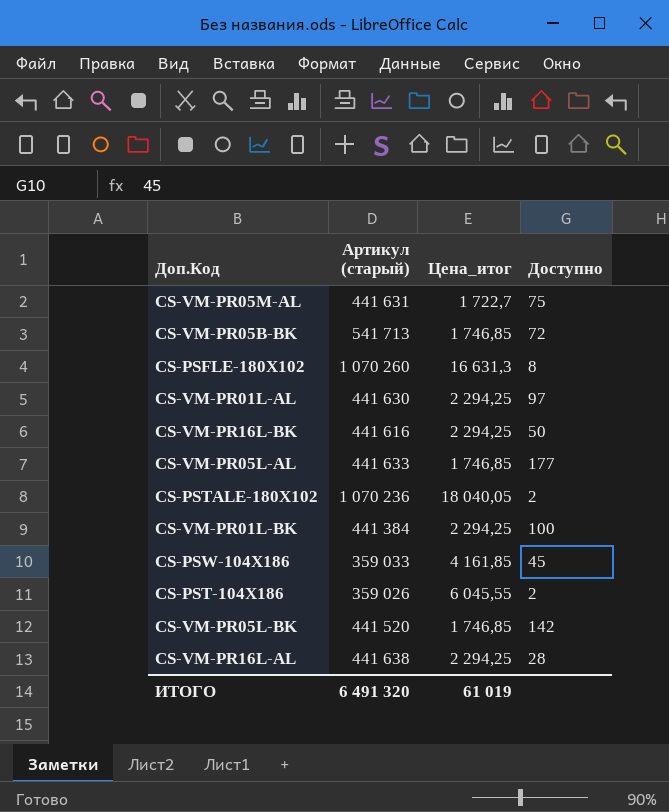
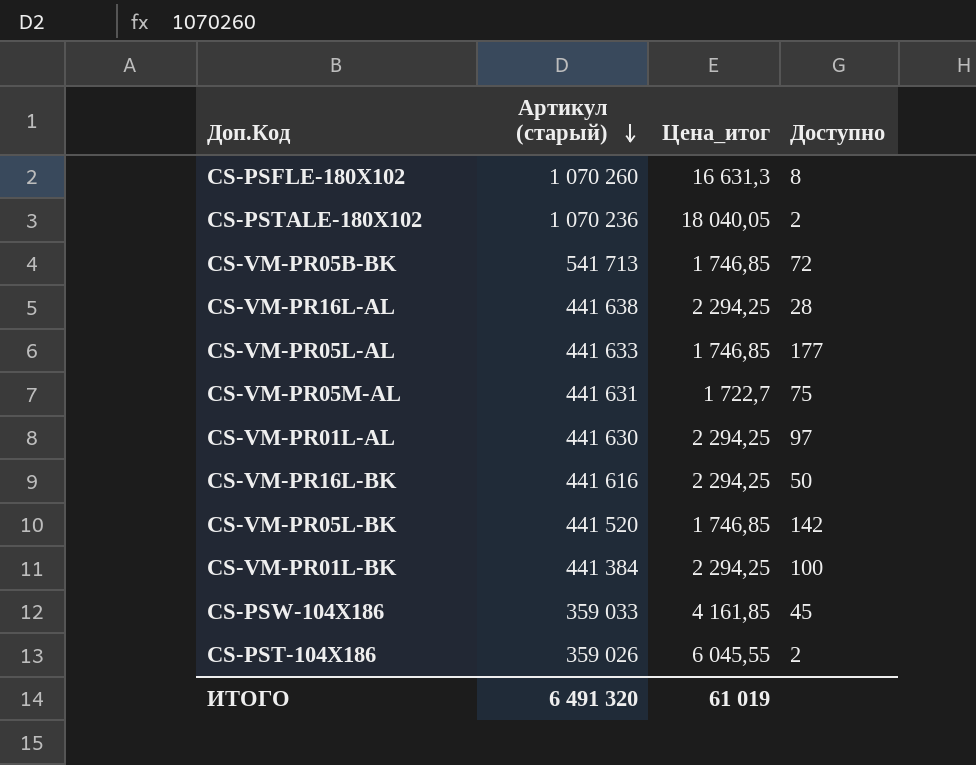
row order: none -> Артикул (старый) descending

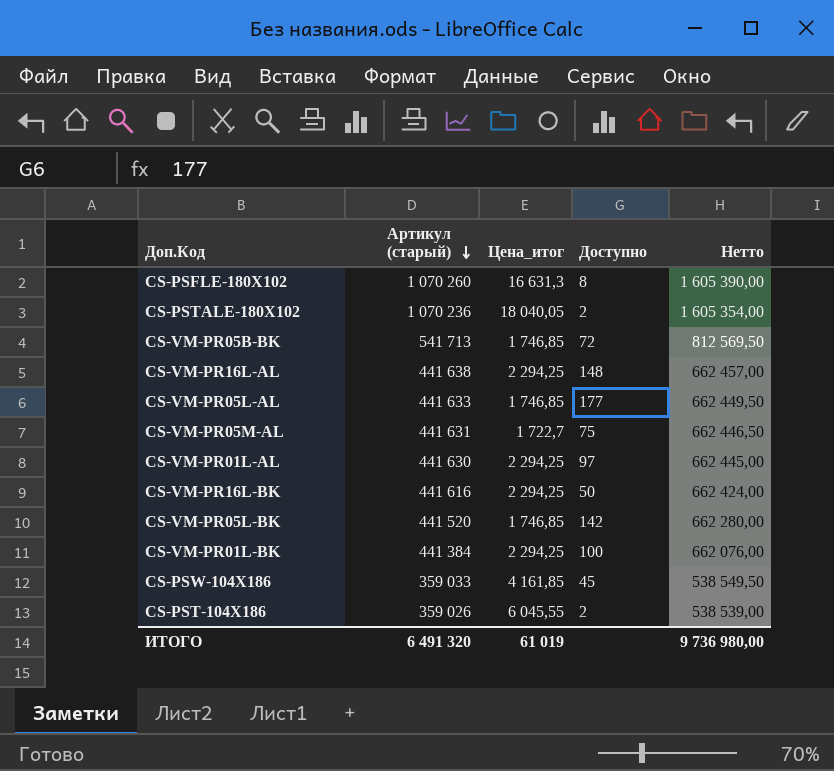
column Нетто | formula: none -> [Артикул (старый)] * 1,5
CS-VM-PR16L-AL | Доступно: 28 -> 148

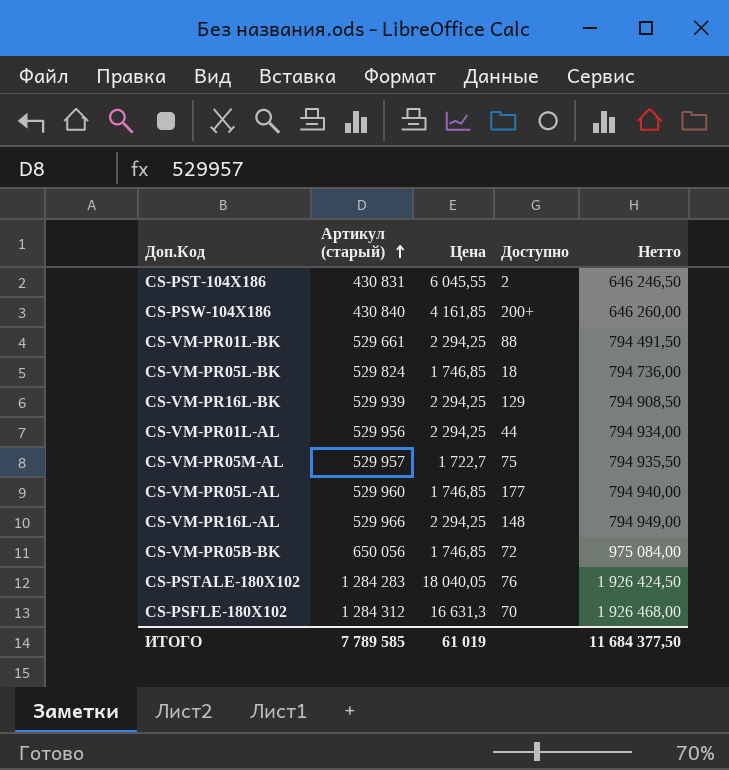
row order: Артикул (старый) descending -> Артикул (старый) ascending
column name: Цена_итог -> Цена
CS-PST-104X186 | Артикул (старый): 359 026 -> 430 831
CS-PST-104X186 | Нетто: 538 539,00 -> 646 246,50
CS-PSW-104X186 | Артикул (старый): 359 033 -> 430 840
CS-PSW-104X186 | Доступно: 45 -> 200+
CS-PSW-104X186 | Нетто: 538 549,50 -> 646 260,00
CS-VM-PR01L-BK | Артикул (старый): 441 384 -> 529 661
CS-VM-PR01L-BK | Доступно: 100 -> 88
CS-VM-PR01L-BK | Нетто: 662 076,00 -> 794 491,50
CS-VM-PR05L-BK | Артикул (старый): 441 520 -> 529 824
CS-VM-PR05L-BK | Доступно: 142 -> 18
CS-VM-PR05L-BK | Нетто: 662 280,00 -> 794 736,00
CS-VM-PR16L-BK | Артикул (старый): 441 616 -> 529 939
CS-VM-PR16L-BK | Доступно: 50 -> 129
CS-VM-PR16L-BK | Нетто: 662 424,00 -> 794 908,50
CS-VM-PR01L-AL | Артикул (старый): 441 630 -> 529 956
CS-VM-PR01L-AL | Доступно: 97 -> 44
CS-VM-PR01L-AL | Нетто: 662 445,00 -> 794 934,00
CS-VM-PR05M-AL | Артикул (старый): 441 631 -> 529 957
CS-VM-PR05M-AL | Нетто: 662 446,50 -> 794 935,50
CS-VM-PR05L-AL | Артикул (старый): 441 633 -> 529 960
CS-VM-PR05L-AL | Нетто: 662 449,50 -> 794 940,00
CS-VM-PR16L-AL | Артикул (старый): 441 638 -> 529 966
CS-VM-PR16L-AL | Нетто: 662 457,00 -> 794 949,00
CS-VM-PR05B-BK | Артикул (старый): 541 713 -> 650 056
CS-VM-PR05B-BK | Нетто: 812 569,50 -> 975 084,00
CS-PSTALE-180X102 | Артикул (старый): 1 070 236 -> 1 284 283
CS-PSTALE-180X102 | Доступно: 2 -> 76
CS-PSTALE-180X102 | Нетто: 1 605 354,00 -> 1 926 424,50
CS-PSFLE-180X102 | Артикул (старый): 1 070 260 -> 1 284 312
CS-PSFLE-180X102 | Доступно: 8 -> 70
CS-PSFLE-180X102 | Нетто: 1 605 390,00 -> 1 926 468,00
ИТОГО | Артикул (старый): 6 491 320 -> 7 789 585
ИТОГО | Нетто: 9 736 980,00 -> 11 684 377,50

